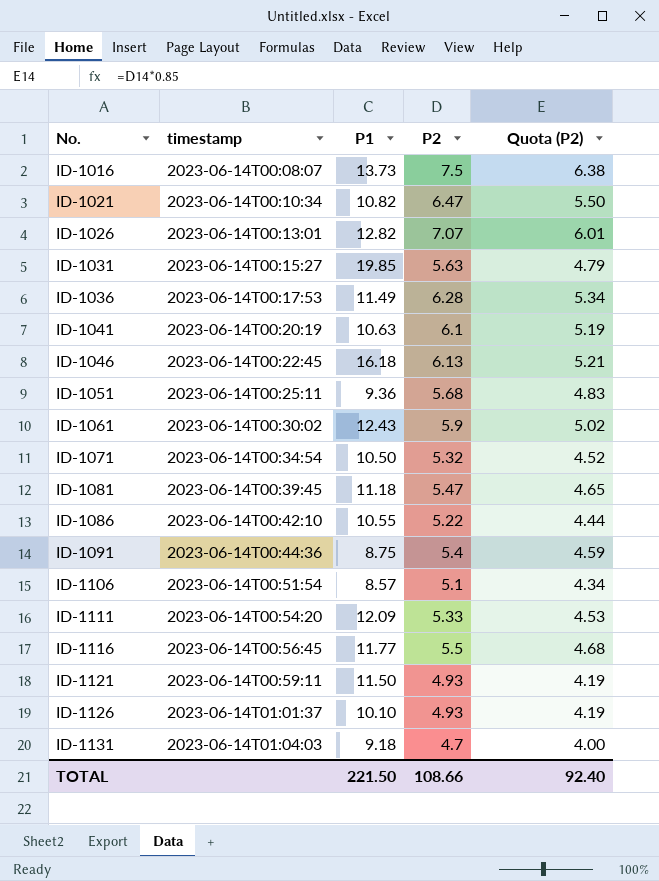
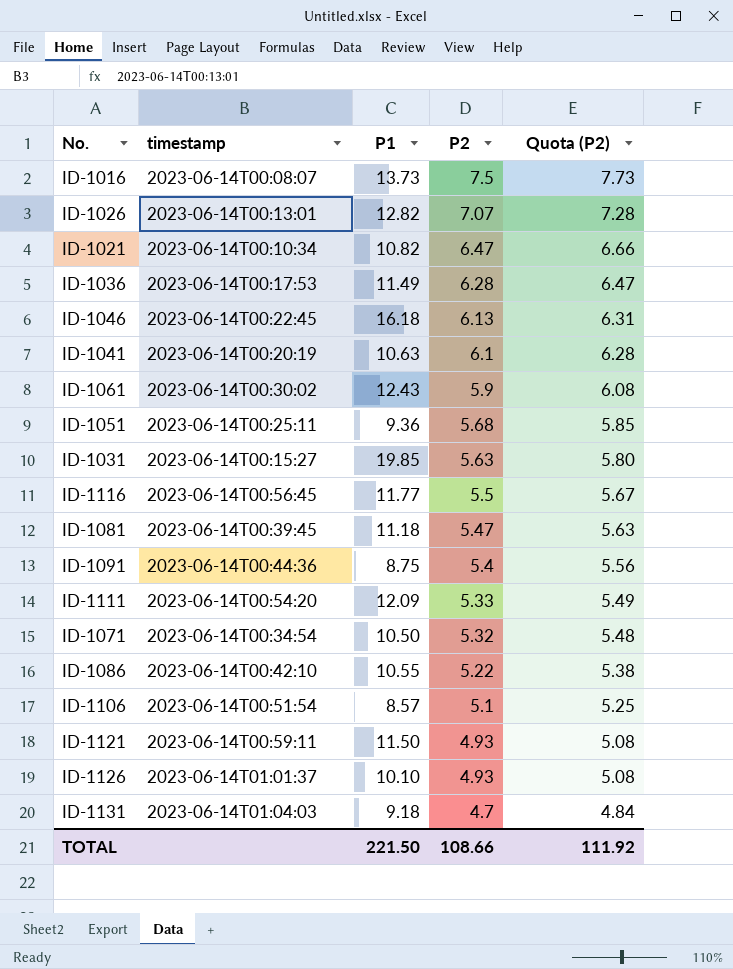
row order: No. ascending -> P2 descending
column Quota (P2) | formula: [P2] * 0.85 -> [P2] * 1.03
TOTAL | Quota (P2): 92.40 -> 111.92

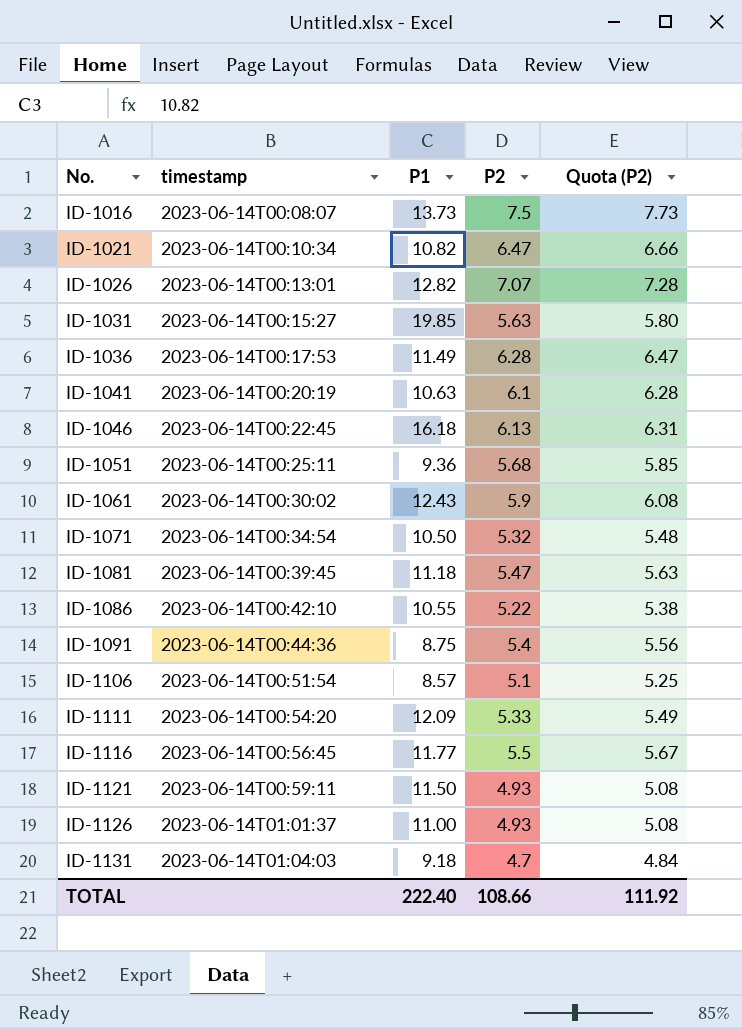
row order: P2 descending -> No. ascending
ID-1126 | P1: 10.10 -> 11.00
TOTAL | P1: 221.50 -> 222.40

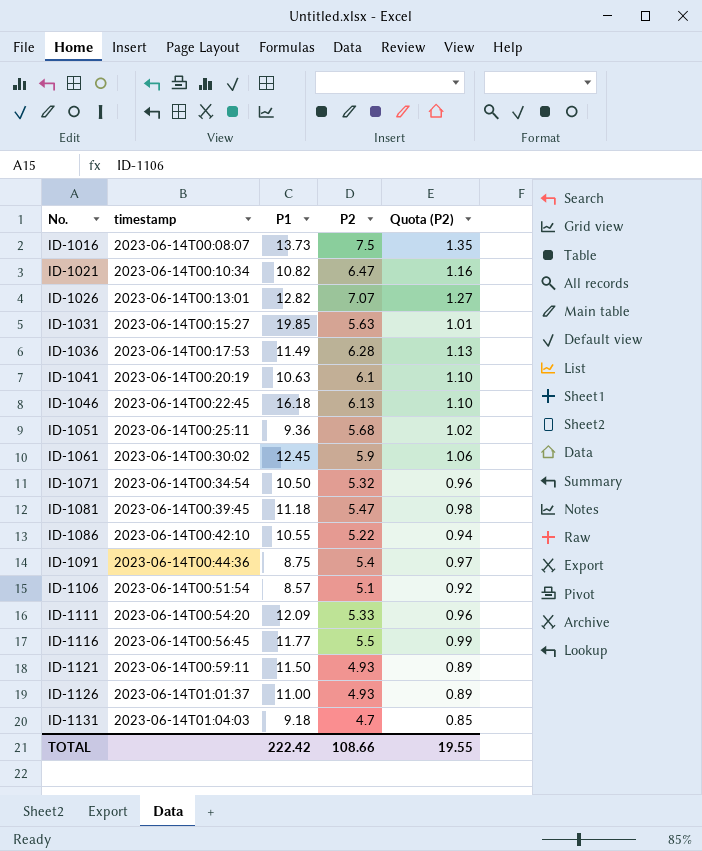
column Quota (P2) | formula: [P2] * 1.03 -> [P2] * 0.18
ID-1061 | P1: 12.43 -> 12.45
TOTAL | P1: 222.40 -> 222.42
TOTAL | Quota (P2): 111.92 -> 19.55

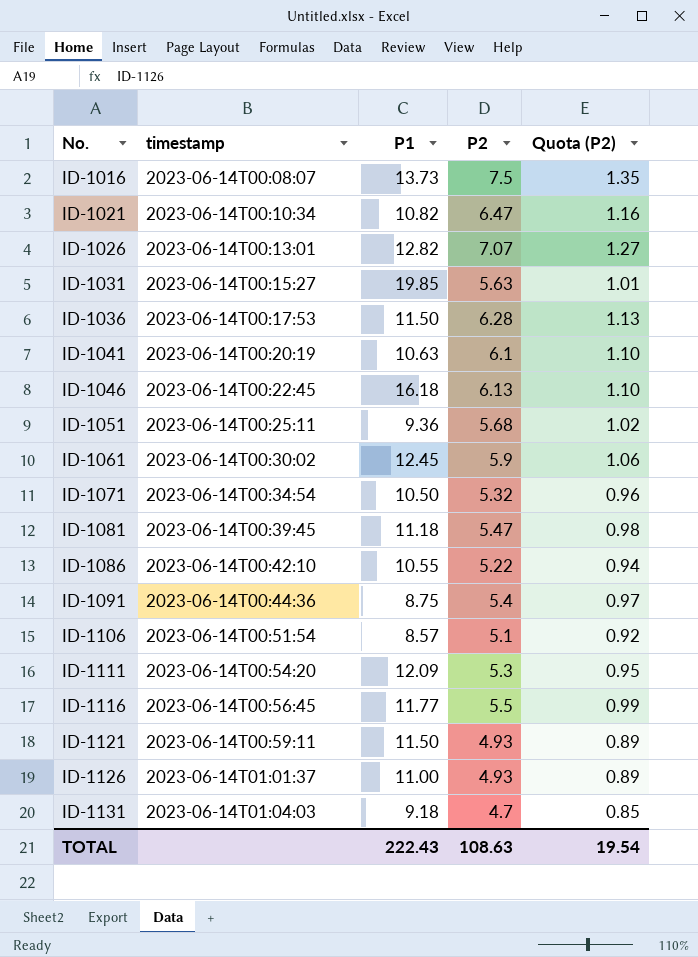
ID-1036 | P1: 11.49 -> 11.50
ID-1111 | P2: 5.33 -> 5.3
ID-1111 | Quota (P2): 0.96 -> 0.95
TOTAL | P1: 222.42 -> 222.43
TOTAL | P2: 108.66 -> 108.63
TOTAL | Quota (P2): 19.55 -> 19.54

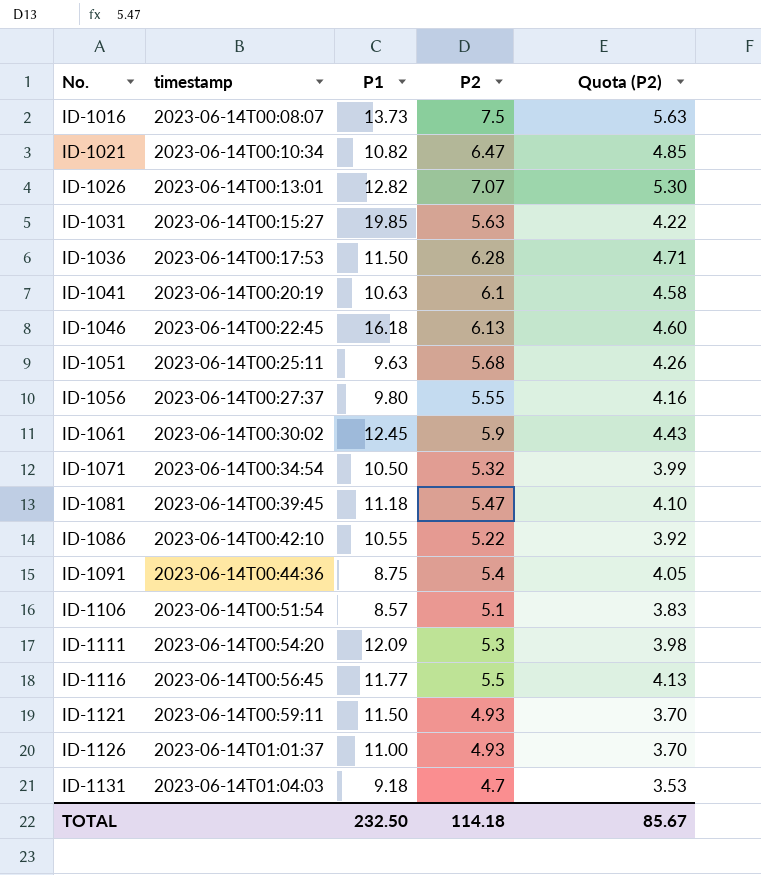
column Quota (P2) | formula: [P2] * 0.18 -> [P2] * 0.75
ID-1051 | P1: 9.36 -> 9.63
row ID-1056: none -> 2023-06-14T00:27:37 | 9.80 | 5.55 | 4.16
TOTAL | P1: 222.43 -> 232.50
TOTAL | P2: 108.63 -> 114.18
TOTAL | Quota (P2): 19.54 -> 85.67

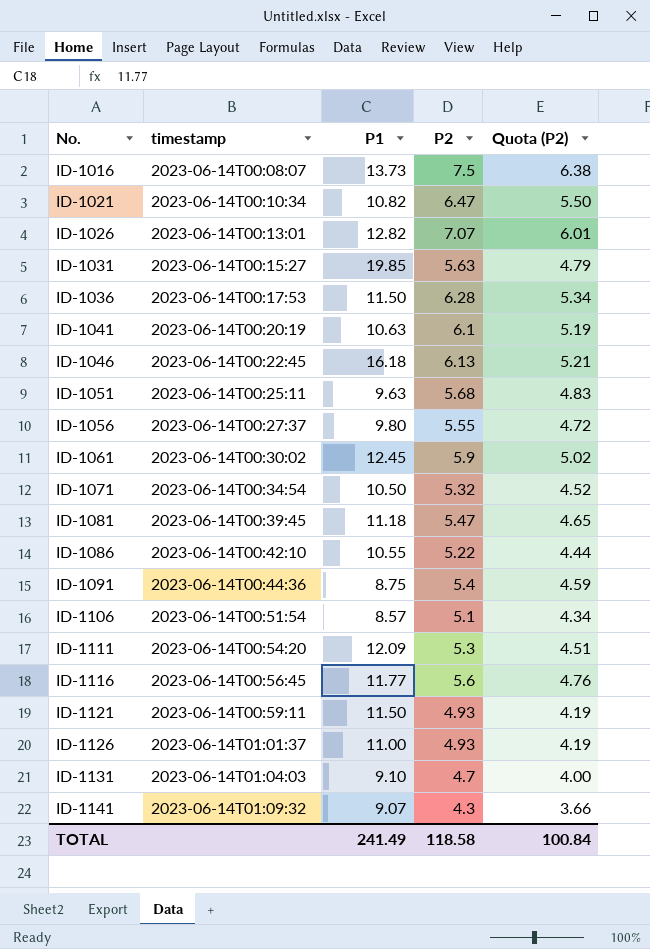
column Quota (P2) | formula: [P2] * 0.75 -> [P2] * 0.85
ID-1116 | P2: 5.5 -> 5.6
ID-1131 | P1: 9.18 -> 9.10
row ID-1141: none -> 2023-06-14T01:09:32 | 9.07 | 4.3 | 3.66
TOTAL | P1: 232.50 -> 241.49
TOTAL | P2: 114.18 -> 118.58
TOTAL | Quota (P2): 85.67 -> 100.84

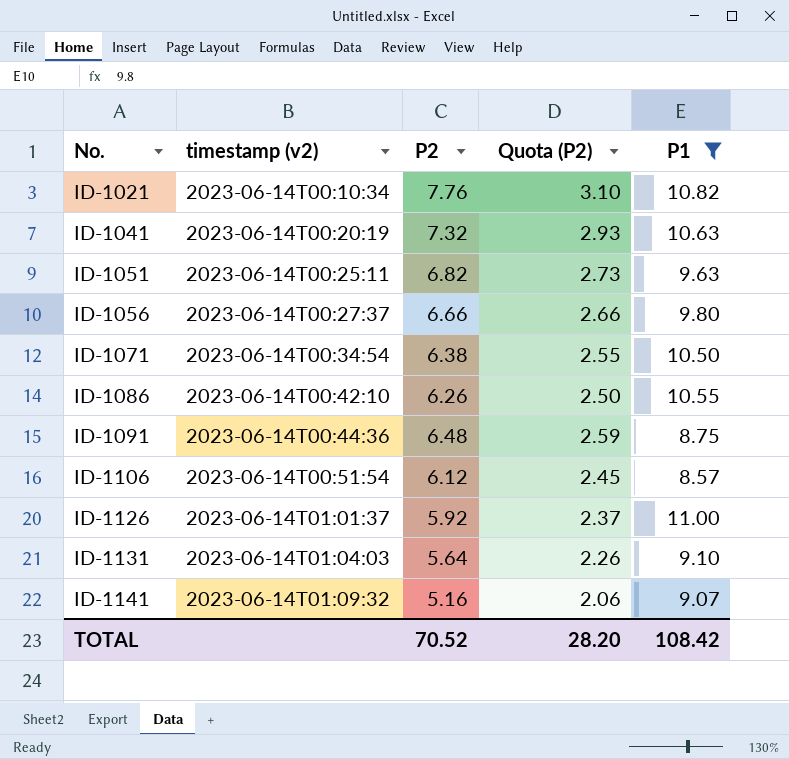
filter: none -> P1 <= 11.00
column name: timestamp -> timestamp (v2)
column Quota (P2) | formula: [P2] * 0.85 -> [P2] * 0.4
column P1 | position: 3 -> 5
ID-1021 | P2: 6.47 -> 7.76
ID-1041 | P2: 6.1 -> 7.32
ID-1051 | P2: 5.68 -> 6.82
ID-1056 | P2: 5.55 -> 6.66
ID-1071 | P2: 5.32 -> 6.38
ID-1086 | P2: 5.22 -> 6.26
ID-1091 | P2: 5.4 -> 6.48
ID-1106 | P2: 5.1 -> 6.12
ID-1126 | P2: 4.93 -> 5.92
ID-1131 | P2: 4.7 -> 5.64
ID-1141 | P2: 4.3 -> 5.16
TOTAL | P2: 118.58 -> 70.52
TOTAL | Quota (P2): 100.84 -> 28.20
TOTAL | P1: 241.49 -> 108.42

